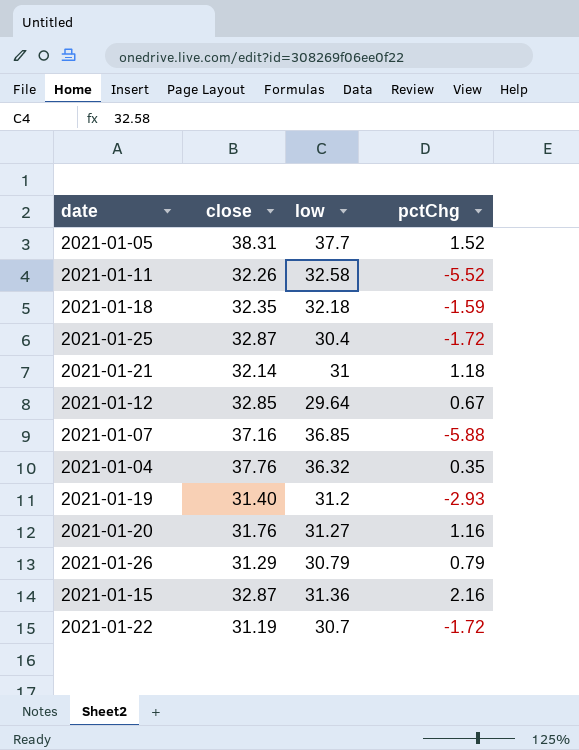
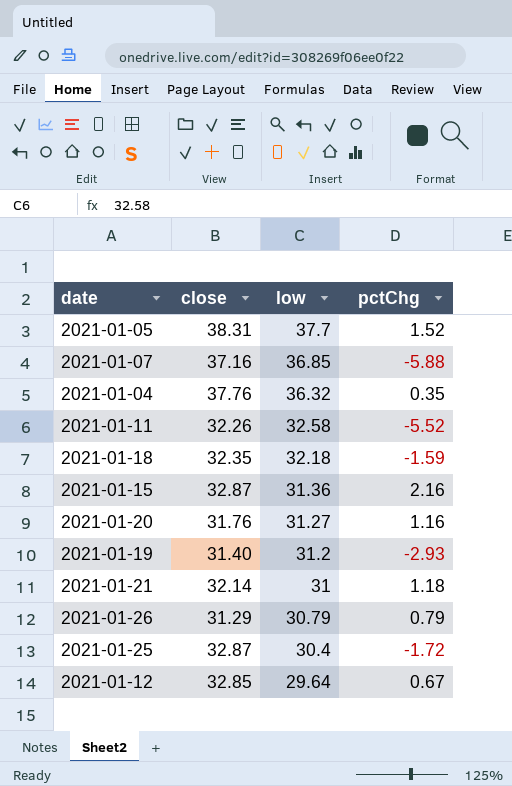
row order: none -> low descending
row 2021-01-22: 31.19 | 30.7 | -1.72 -> none

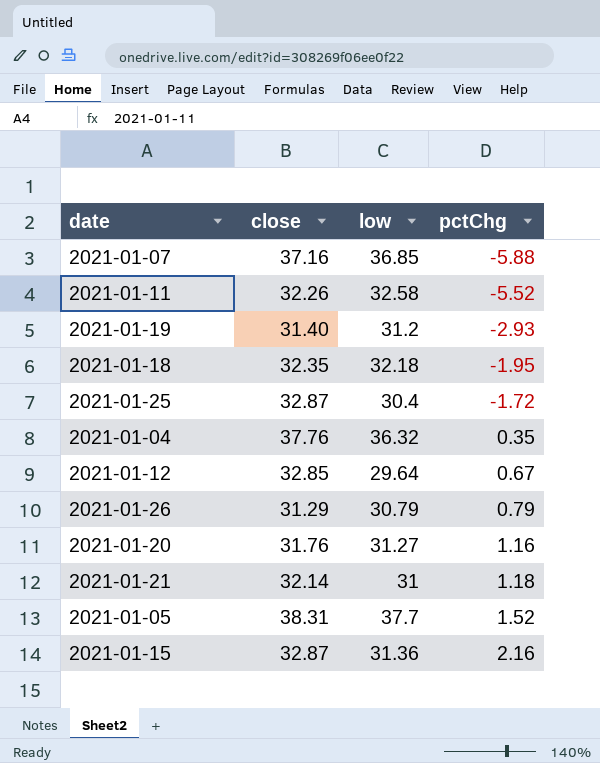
row order: low descending -> pctChg ascending
2021-01-18 | pctChg: -1.59 -> -1.95

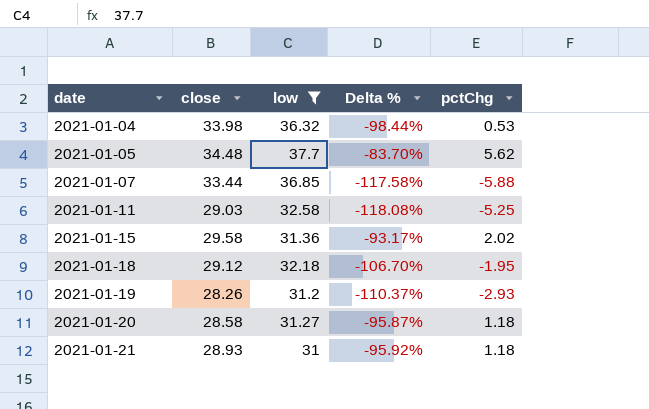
filter: none -> low >= 31
row order: pctChg ascending -> date ascending
column Delta % | formula: none -> ([pctChg] - [close]) / [close]
2021-01-04 | close: 37.76 -> 33.98
2021-01-04 | pctChg: 0.35 -> 0.53
2021-01-05 | close: 38.31 -> 34.48
2021-01-05 | pctChg: 1.52 -> 5.62
2021-01-07 | close: 37.16 -> 33.44
2021-01-11 | close: 32.26 -> 29.03
2021-01-11 | pctChg: -5.52 -> -5.25
2021-01-15 | close: 32.87 -> 29.58
2021-01-15 | pctChg: 2.16 -> 2.02
2021-01-18 | close: 32.35 -> 29.12
2021-01-19 | close: 31.40 -> 28.26
2021-01-20 | close: 31.76 -> 28.58
2021-01-20 | pctChg: 1.16 -> 1.18
2021-01-21 | close: 32.14 -> 28.93

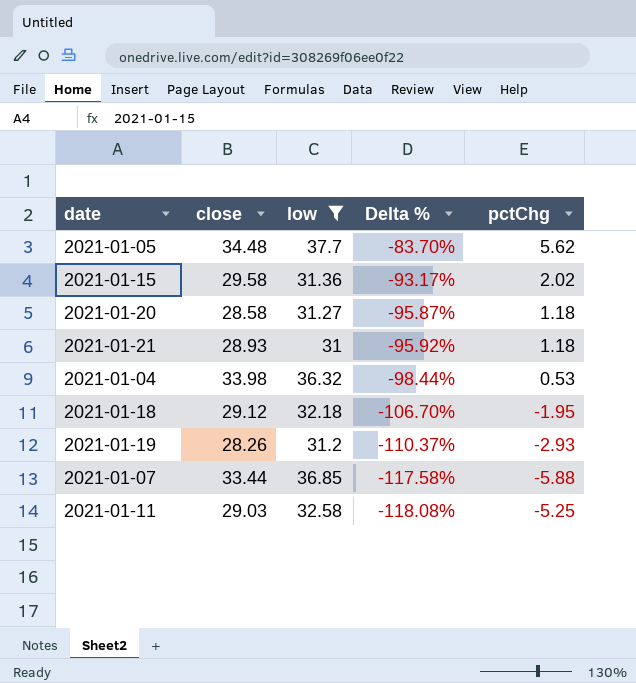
row order: date ascending -> Delta % descending

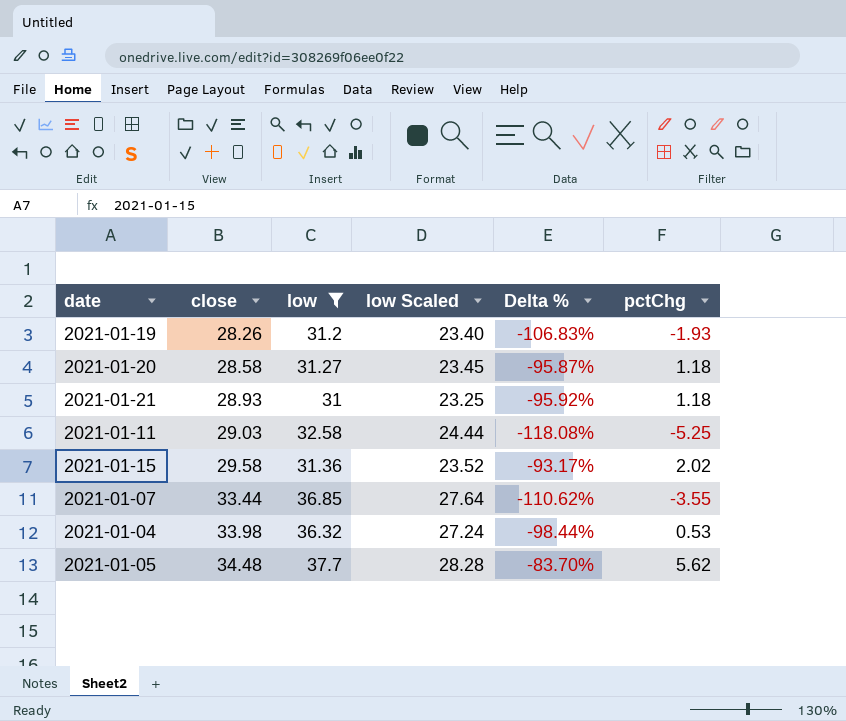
row order: Delta % descending -> close ascending
column low Scaled | formula: none -> [low] * 0.75
row 2021-01-18: 29.12 | 32.18 | -106.70% | -1.95 -> none
2021-01-19 | Delta %: -110.37% -> -106.83%
2021-01-19 | pctChg: -2.93 -> -1.93
2021-01-07 | Delta %: -117.58% -> -110.62%
2021-01-07 | pctChg: -5.88 -> -3.55

